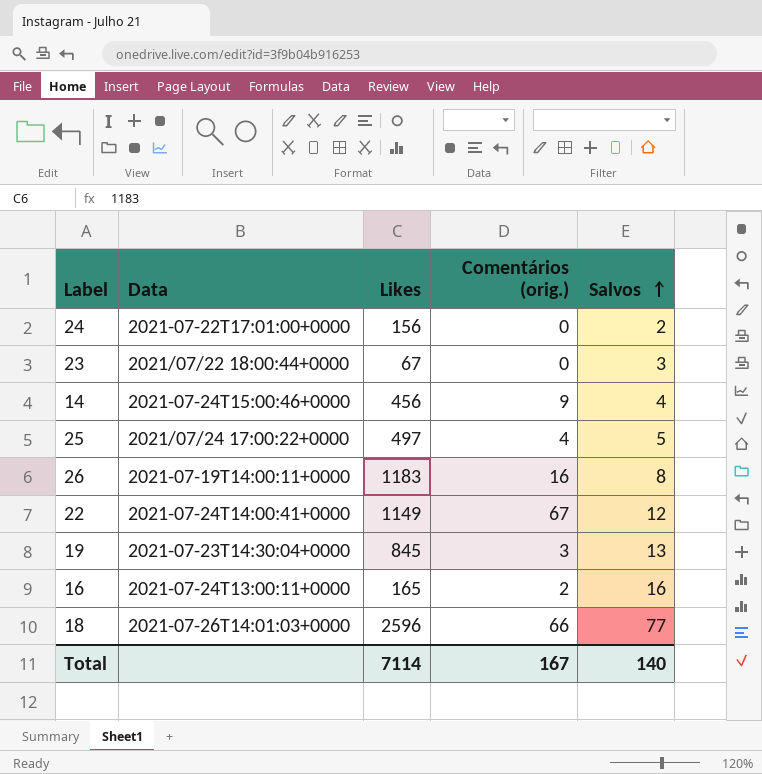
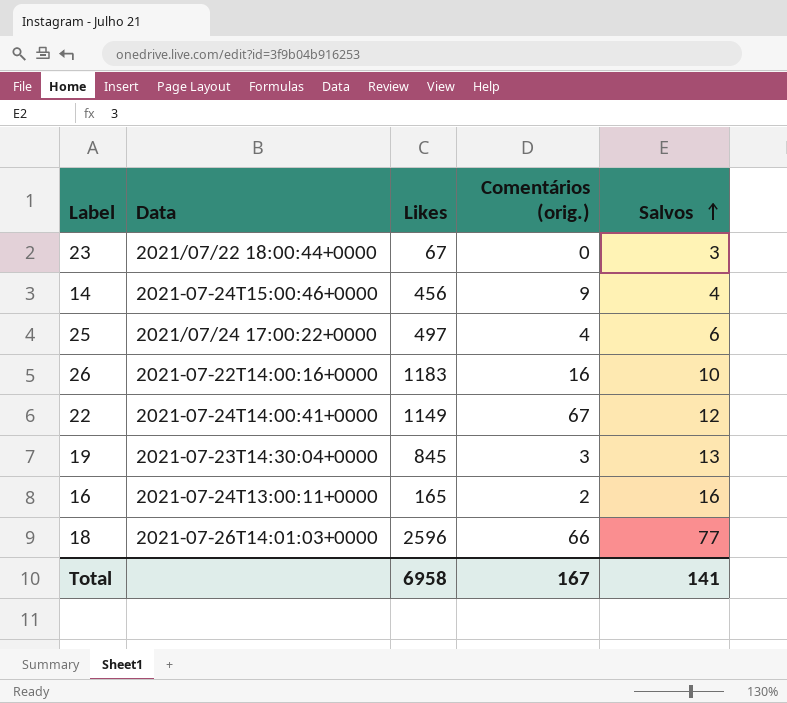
row 24: 2021-07-22T17:01:00+0000 | 156 | 0 | 2 -> none
25 | Salvos: 5 -> 6
26 | Data: 2021-07-19T14:00:11+0000 -> 2021-07-22T14:00:16+0000
26 | Salvos: 8 -> 10
Total | Likes: 7114 -> 6958
Total | Salvos: 140 -> 141

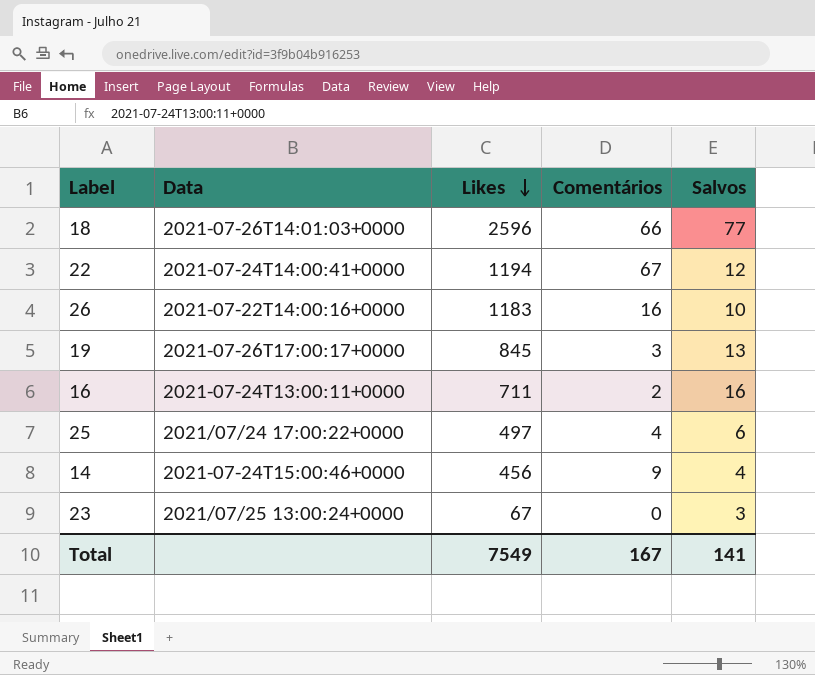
row order: Salvos ascending -> Likes descending
column name: Comentários (orig.) -> Comentários
22 | Likes: 1149 -> 1194
19 | Data: 2021-07-23T14:30:04+0000 -> 2021-07-26T17:00:17+0000
16 | Likes: 165 -> 711
23 | Data: 2021/07/22 18:00:44+0000 -> 2021/07/25 13:00:24+0000
Total | Likes: 6958 -> 7549

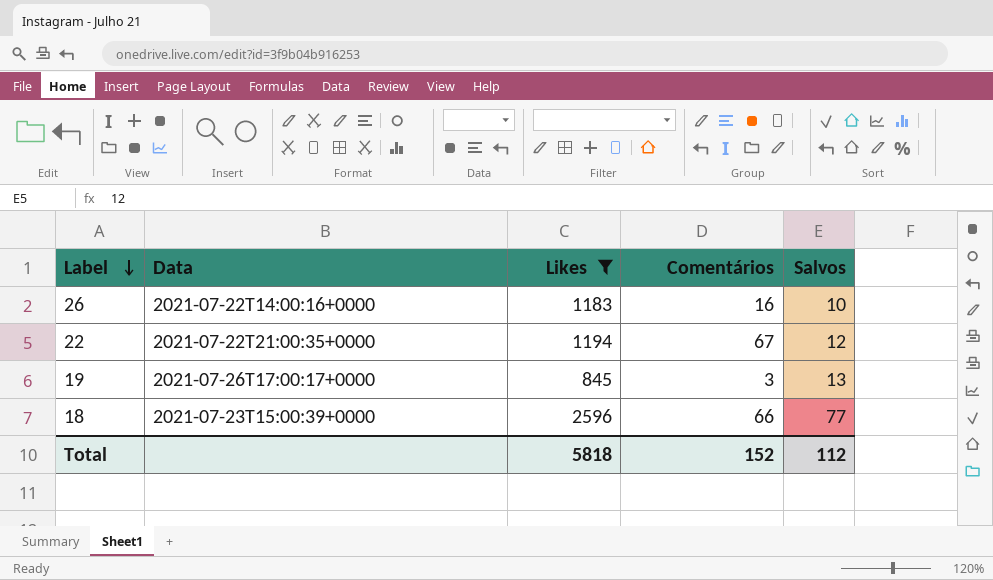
filter: none -> Likes >= 845
row order: Likes descending -> Label descending
22 | Data: 2021-07-24T14:00:41+0000 -> 2021-07-22T21:00:35+0000
18 | Data: 2021-07-26T14:01:03+0000 -> 2021-07-23T15:00:39+0000
Total | Likes: 7549 -> 5818
Total | Comentários: 167 -> 152
Total | Salvos: 141 -> 112

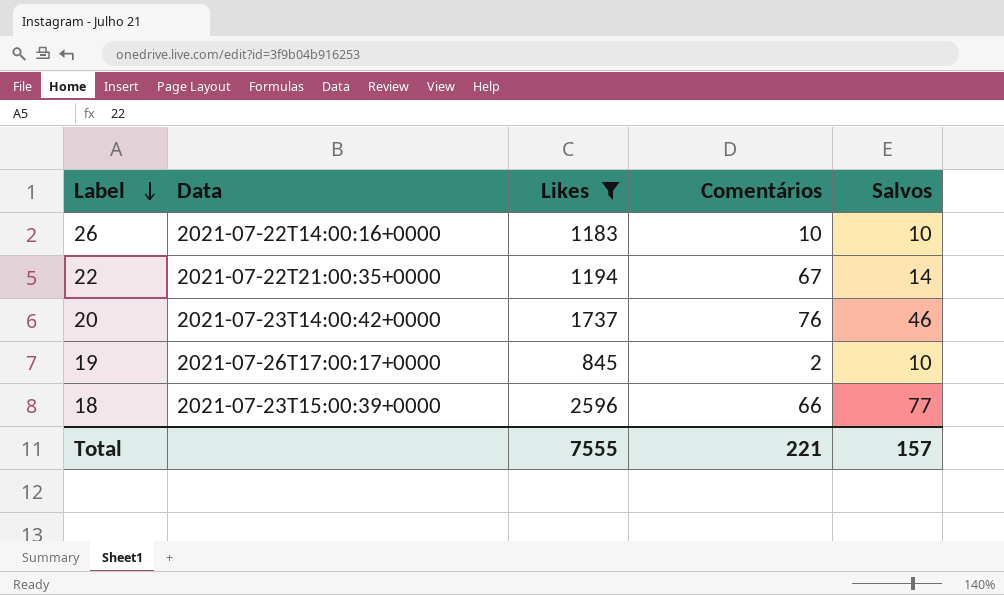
26 | Comentários: 16 -> 10
22 | Salvos: 12 -> 14
row 20: none -> 2021-07-23T14:00:42+0000 | 1737 | 76 | 46
19 | Comentários: 3 -> 2
19 | Salvos: 13 -> 10
Total | Likes: 5818 -> 7555
Total | Comentários: 152 -> 221
Total | Salvos: 112 -> 157

